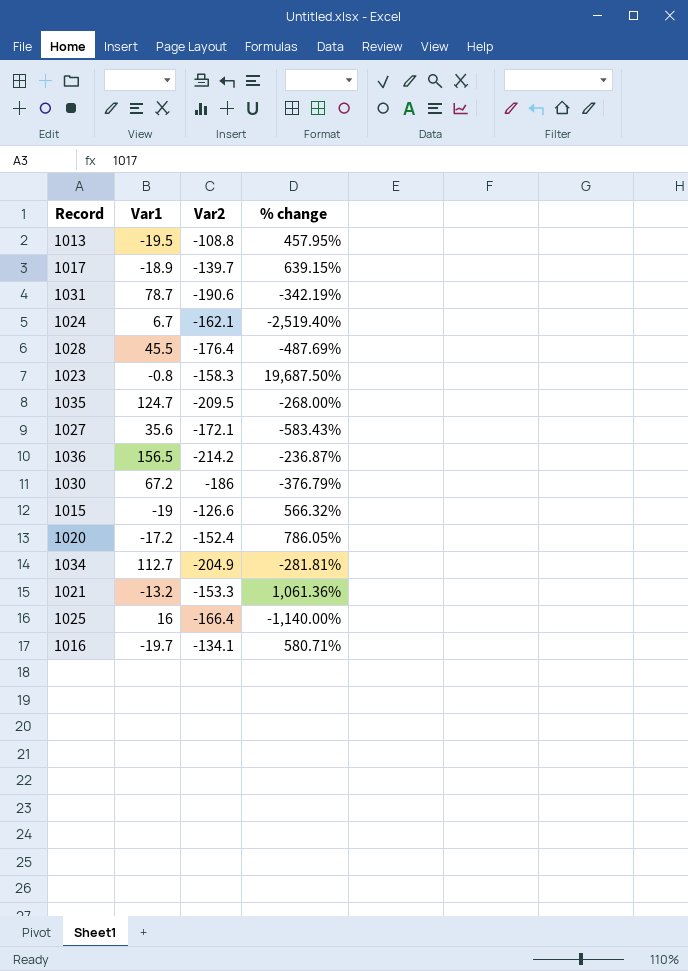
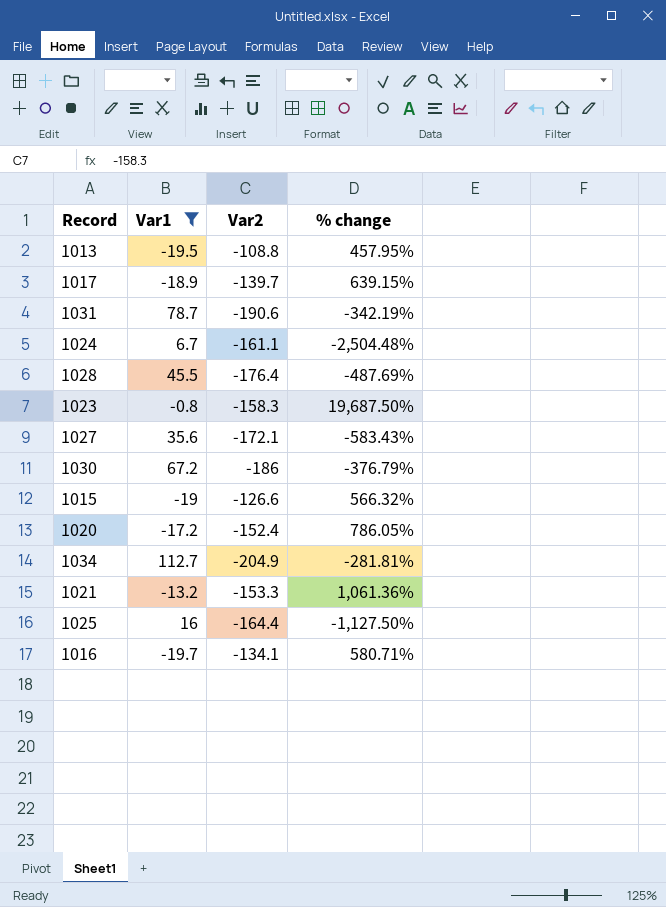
filter: none -> Var1 <= 112.7
1024 | Var2: -162.1 -> -161.1
1024 | % change: -2,519.40% -> -2,504.48%
1025 | Var2: -166.4 -> -164.4
1025 | % change: -1,140.00% -> -1,127.50%

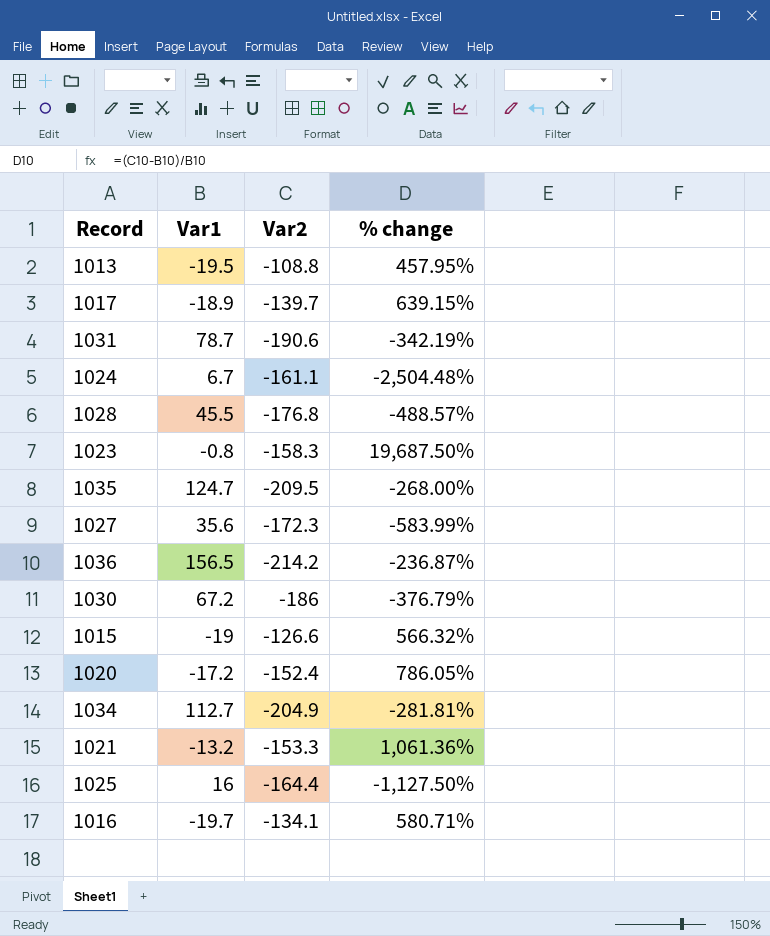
filter: Var1 <= 112.7 -> none
1028 | Var2: -176.4 -> -176.8
1028 | % change: -487.69% -> -488.57%
1027 | Var2: -172.1 -> -172.3
1027 | % change: -583.43% -> -583.99%

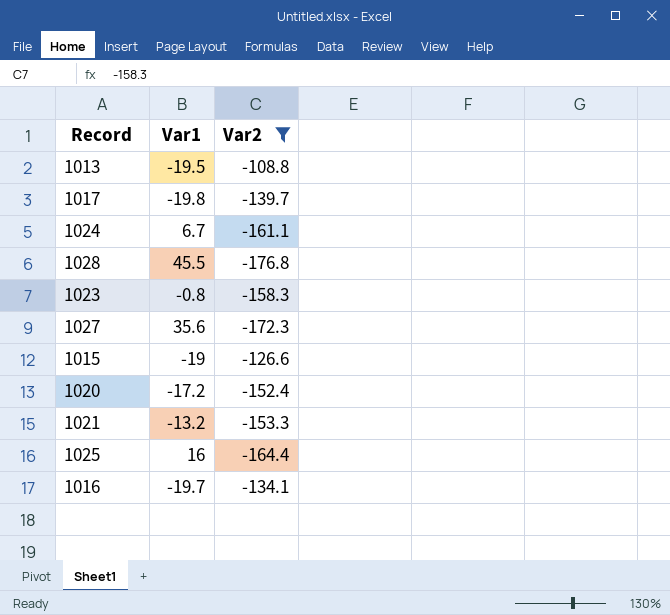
filter: none -> Var2 >= -176.8
column % change | formula: ([Var2] - [Var1]) / [Var1] -> none
1017 | Var1: -18.9 -> -19.8

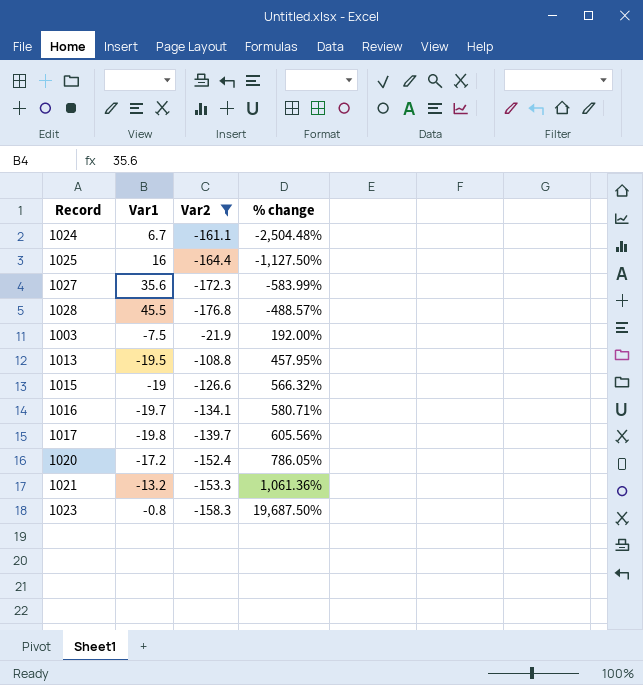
row order: none -> % change ascending
column % change | formula: none -> ([Var2] - [Var1]) / [Var1]
row 1003: none -> -7.5 | -21.9 | 192.00%

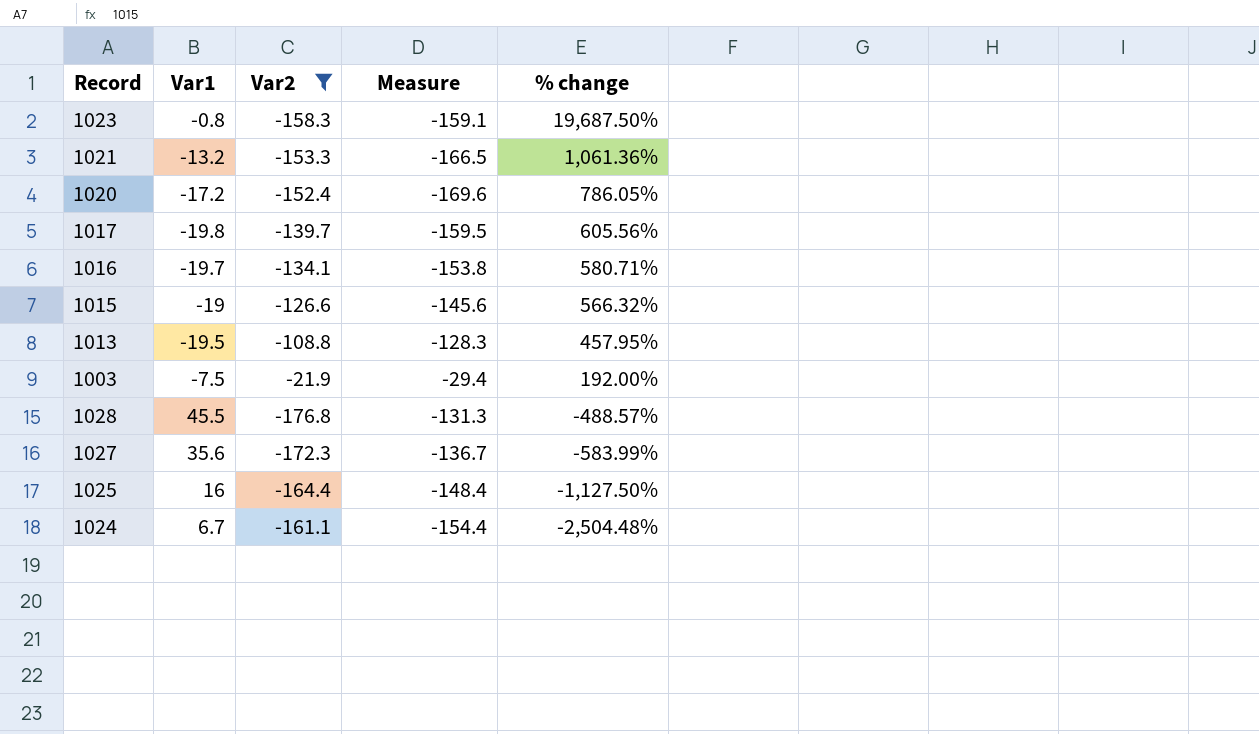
row order: % change ascending -> % change descending
column Measure | formula: none -> [Var1] + [Var2]

